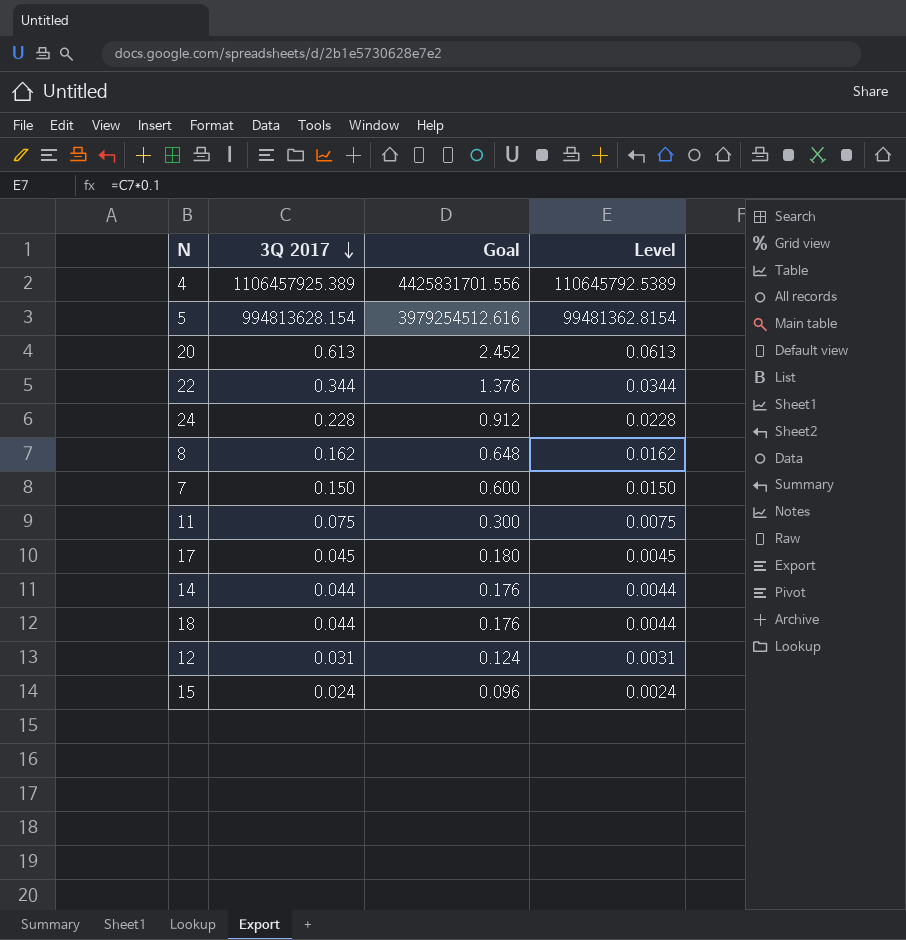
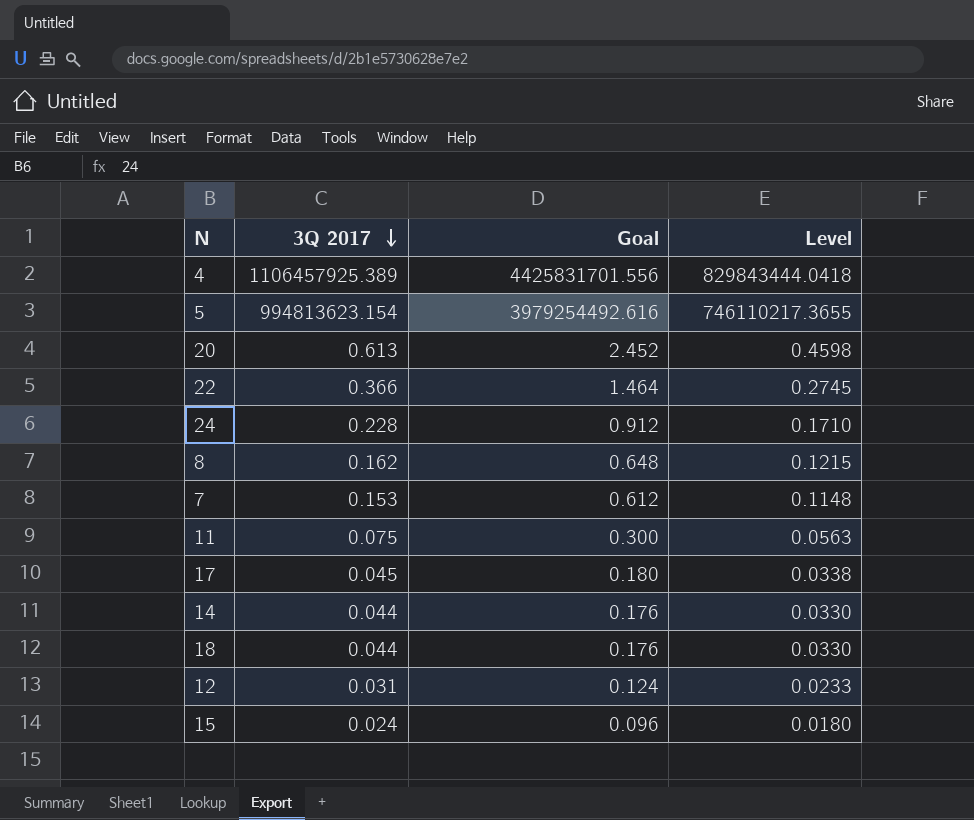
column Level | formula: [3Q 2017] * 0.1 -> [3Q 2017] * 0.75
5 | 3Q 2017: 994813628.154 -> 994813623.154
5 | Goal: 3979254512.616 -> 3979254492.616
22 | 3Q 2017: 0.344 -> 0.366
22 | Goal: 1.376 -> 1.464
7 | 3Q 2017: 0.150 -> 0.153
7 | Goal: 0.600 -> 0.612

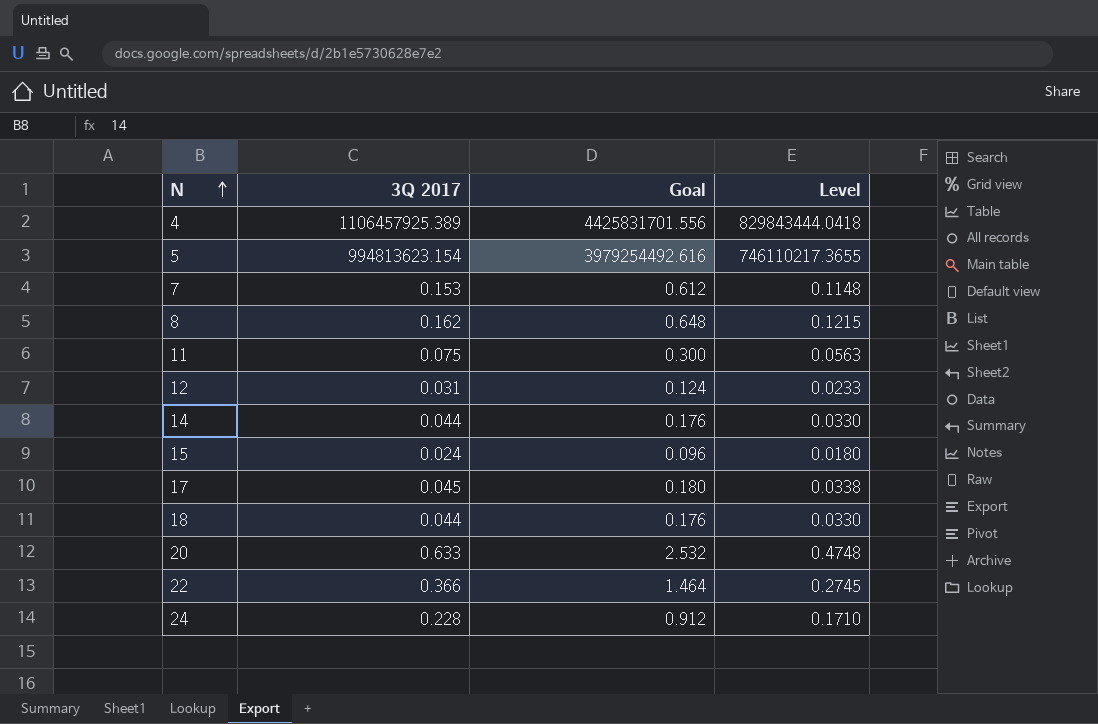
row order: 3Q 2017 descending -> N ascending
20 | 3Q 2017: 0.613 -> 0.633
20 | Goal: 2.452 -> 2.532
20 | Level: 0.4598 -> 0.4748

